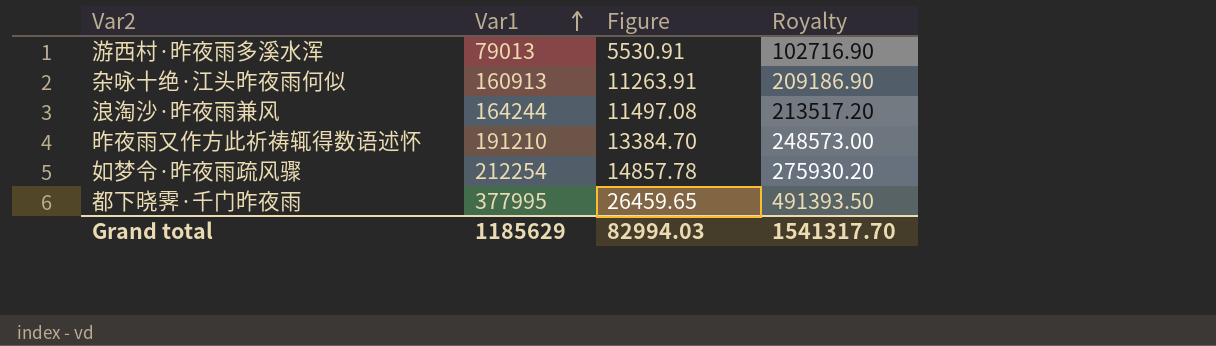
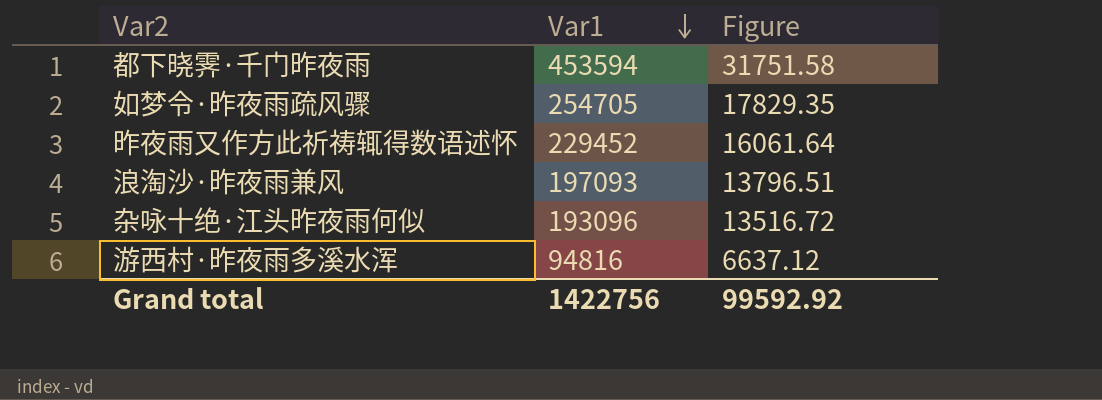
row order: Var1 ascending -> Var1 descending
column Royalty | formula: [Var1] * 1.3 -> none
都下晓霁·千门昨夜雨 | Var1: 377995 -> 453594
都下晓霁·千门昨夜雨 | Figure: 26459.65 -> 31751.58
如梦令·昨夜雨疏风骤 | Var1: 212254 -> 254705
如梦令·昨夜雨疏风骤 | Figure: 14857.78 -> 17829.35
昨夜雨又作方此祈祷辄得数语述怀 | Var1: 191210 -> 229452
昨夜雨又作方此祈祷辄得数语述怀 | Figure: 13384.70 -> 16061.64
浪淘沙·昨夜雨兼风 | Var1: 164244 -> 197093
浪淘沙·昨夜雨兼风 | Figure: 11497.08 -> 13796.51
杂咏十绝·江头昨夜雨何似 | Var1: 160913 -> 193096
杂咏十绝·江头昨夜雨何似 | Figure: 11263.91 -> 13516.72
游西村·昨夜雨多溪水浑 | Var1: 79013 -> 94816
游西村·昨夜雨多溪水浑 | Figure: 5530.91 -> 6637.12
Grand total | Var1: 1185629 -> 1422756
Grand total | Figure: 82994.03 -> 99592.92

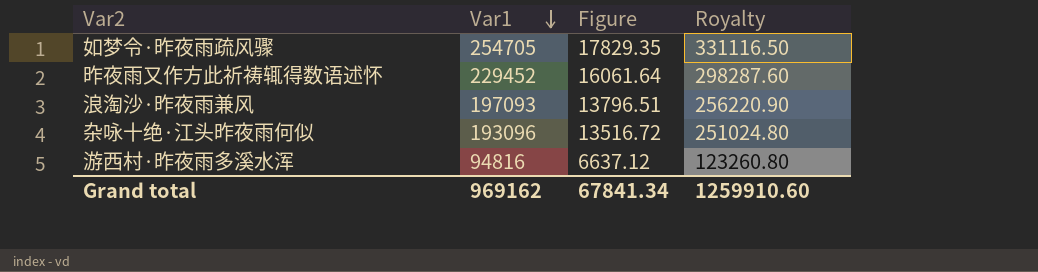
column Royalty | formula: none -> [Var1] * 1.3
row 都下晓霁·千门昨夜雨: 453594 | 31751.58 -> none
Grand total | Var1: 1422756 -> 969162
Grand total | Figure: 99592.92 -> 67841.34

